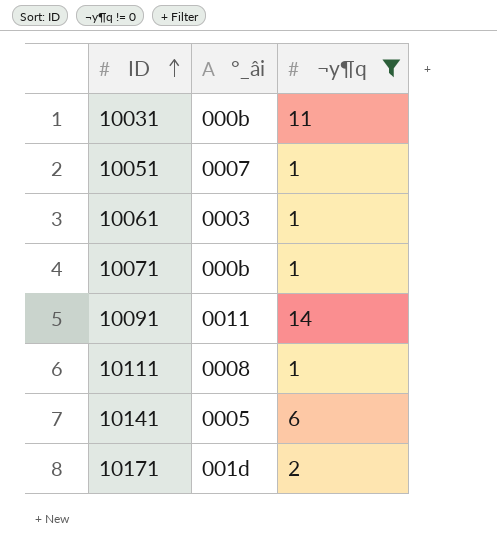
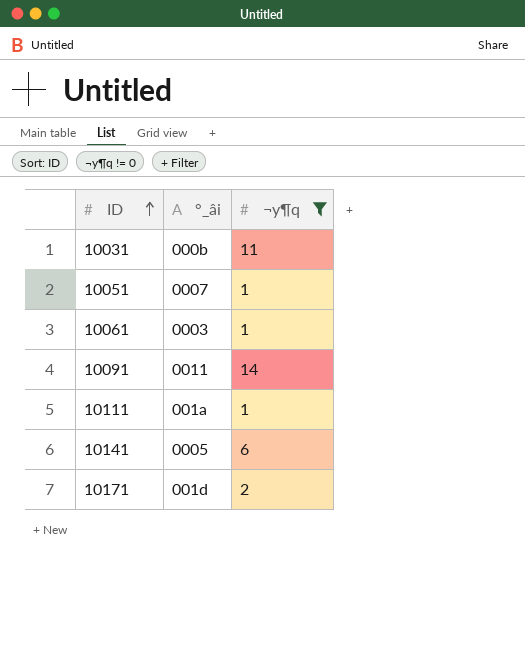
row 10071: 000b | 1 -> none
10111 | °_âi: 0008 -> 001a

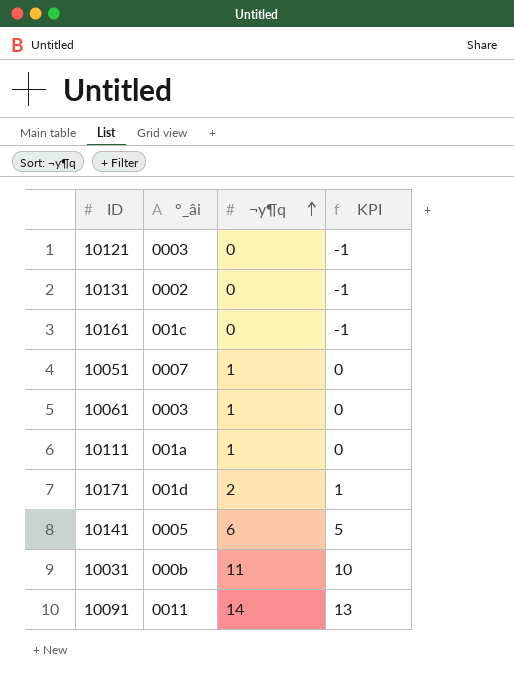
filter: ¬y¶q != 0 -> none
row order: ID ascending -> ¬y¶q ascending
column KPI | formula: none -> [¬y¶q] - 1

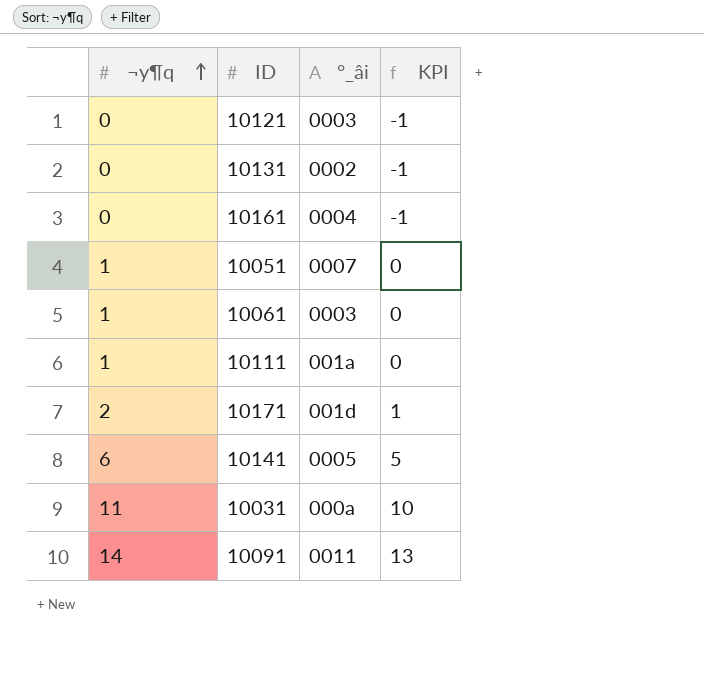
column ¬y¶q | position: 3 -> 1
10161 | °_âi: 001c -> 0004
10031 | °_âi: 000b -> 000a

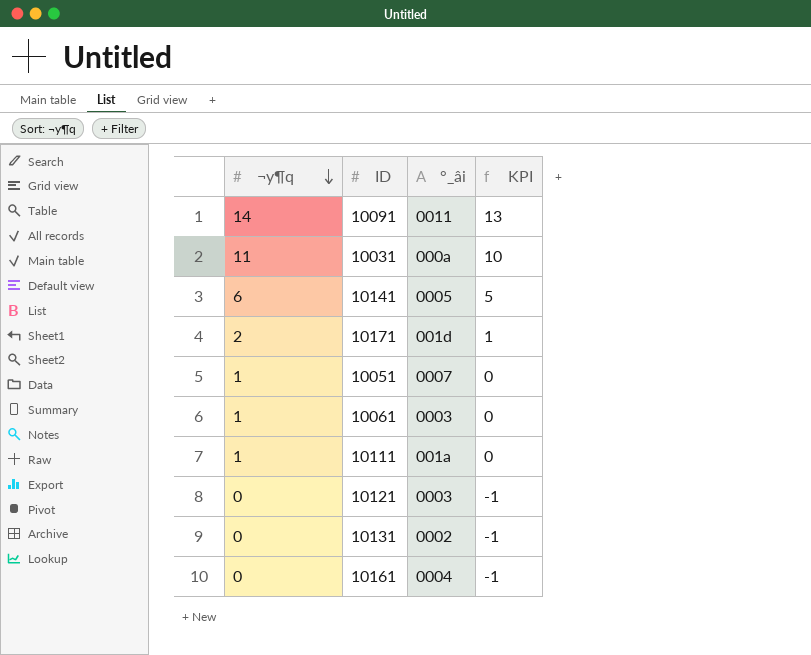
row order: ¬y¶q ascending -> ¬y¶q descending

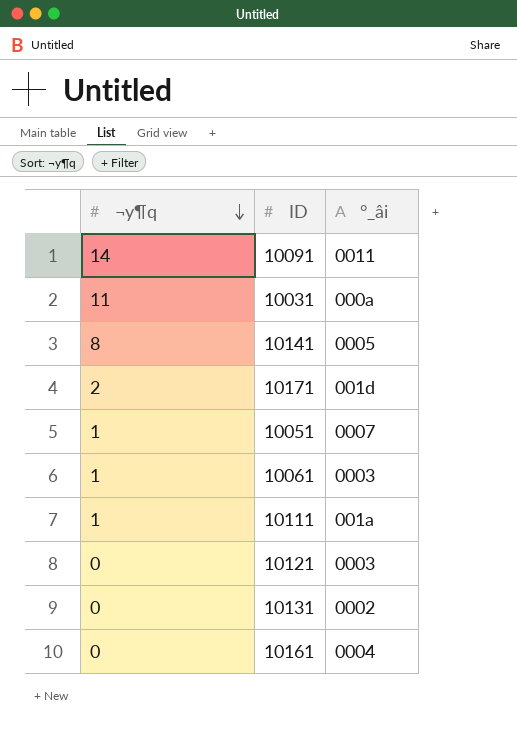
column KPI | formula: [¬y¶q] - 1 -> none
10141 | ¬y¶q: 6 -> 8

